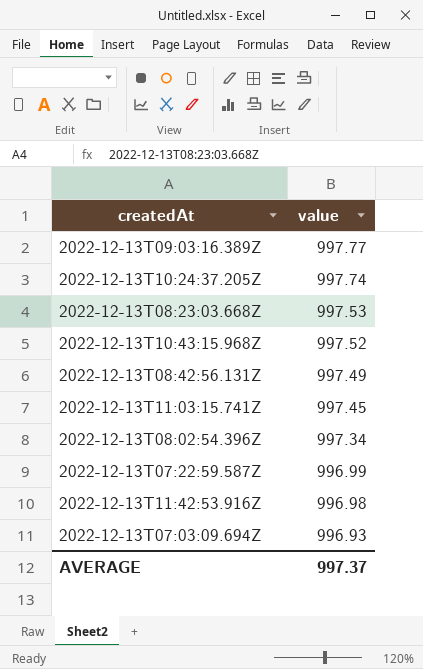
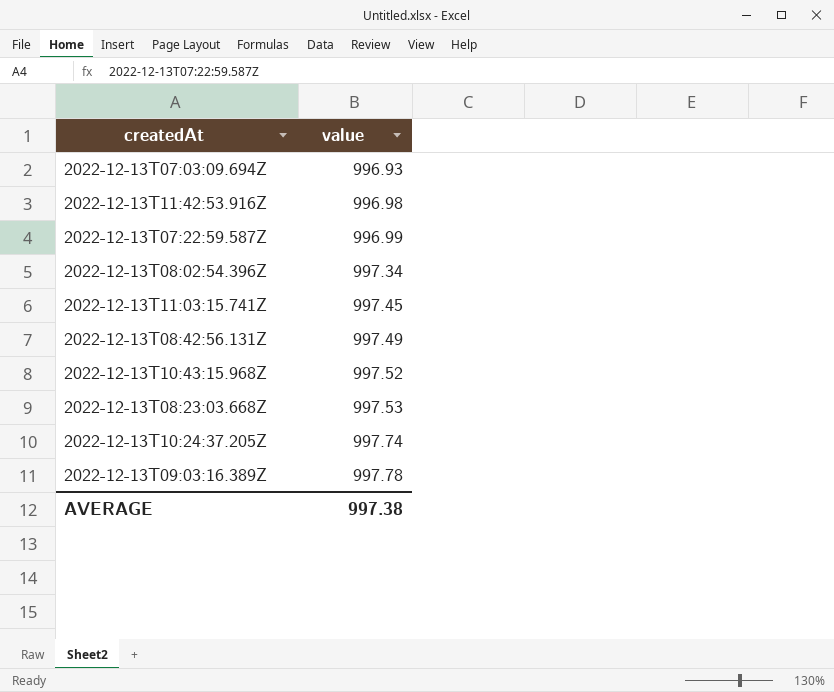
row order: value descending -> value ascending
2022-12-13T09:03:16.389Z | value: 997.77 -> 997.78
AVERAGE | value: 997.37 -> 997.38

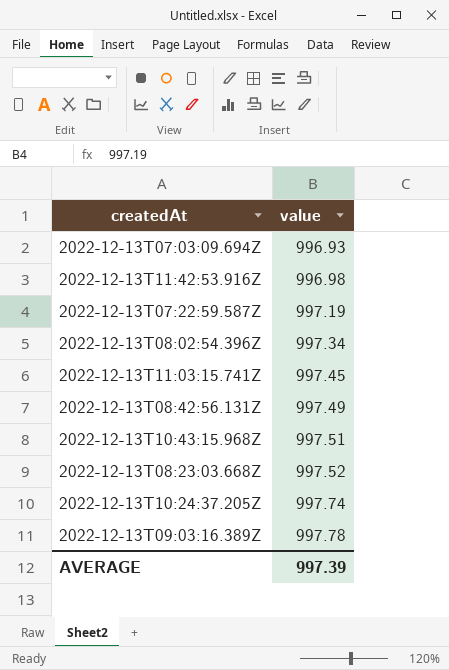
2022-12-13T07:22:59.587Z | value: 996.99 -> 997.19
2022-12-13T10:43:15.968Z | value: 997.52 -> 997.51
2022-12-13T08:23:03.668Z | value: 997.53 -> 997.52
AVERAGE | value: 997.38 -> 997.39

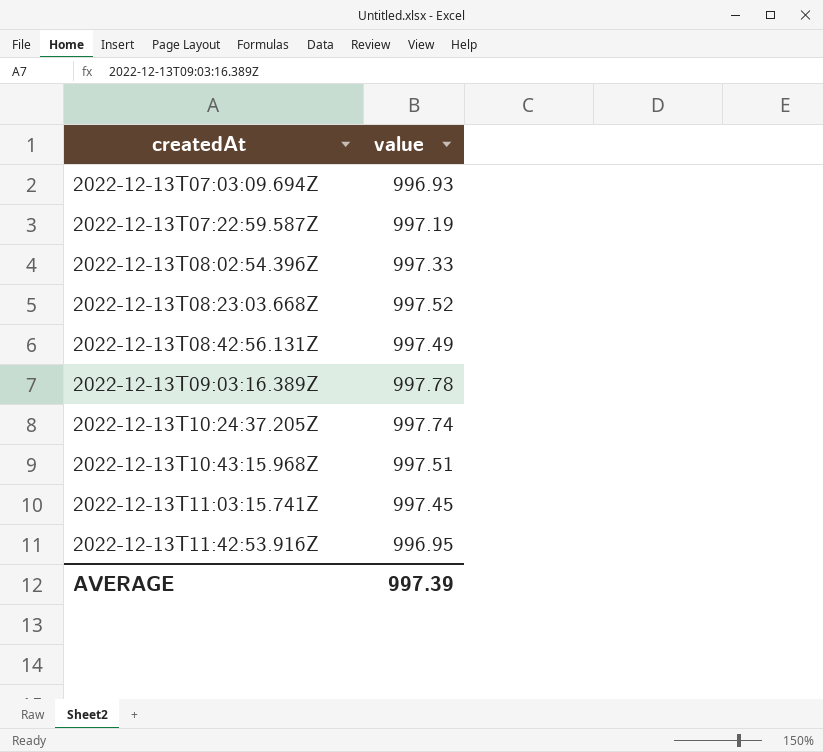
row order: value ascending -> createdAt ascending
2022-12-13T08:02:54.396Z | value: 997.34 -> 997.33
2022-12-13T11:42:53.916Z | value: 996.98 -> 996.95

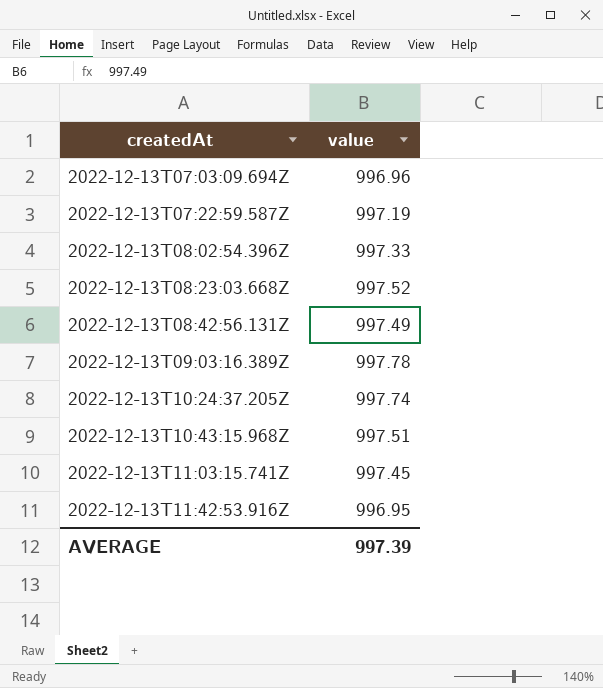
2022-12-13T07:03:09.694Z | value: 996.93 -> 996.96

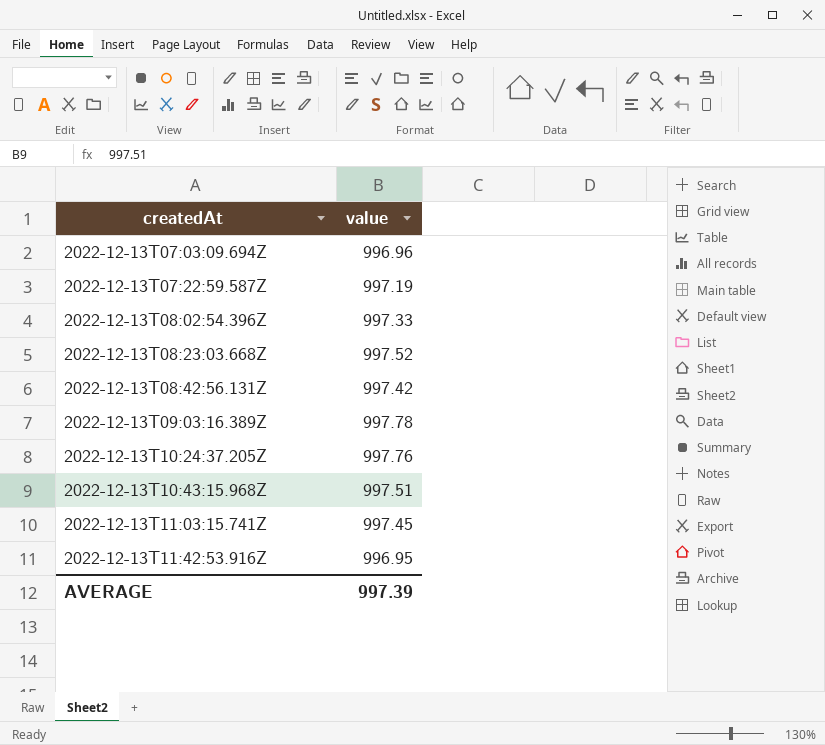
2022-12-13T08:42:56.131Z | value: 997.49 -> 997.42
2022-12-13T10:24:37.205Z | value: 997.74 -> 997.76

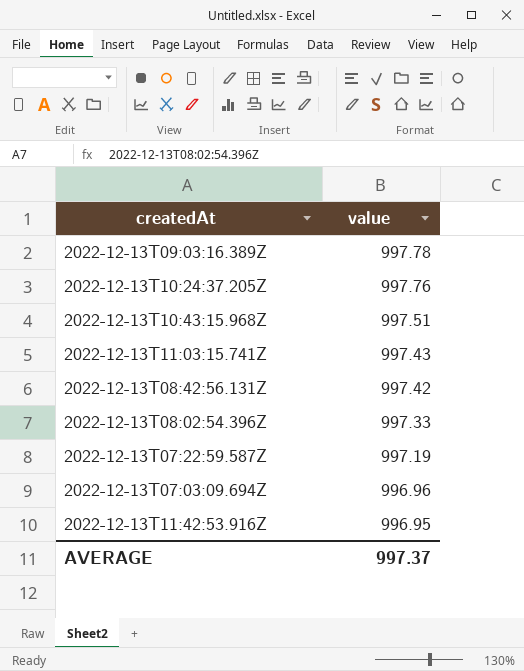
row order: createdAt ascending -> value descending
row 2022-12-13T08:23:03.668Z: 997.52 -> none
2022-12-13T11:03:15.741Z | value: 997.45 -> 997.43
AVERAGE | value: 997.39 -> 997.37

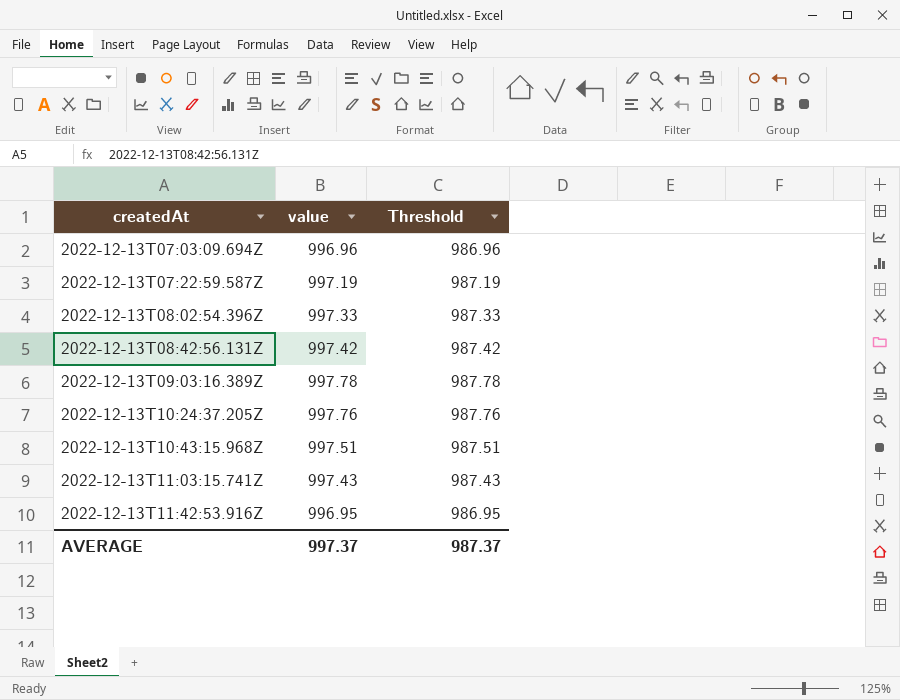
row order: value descending -> createdAt ascending
column Threshold | formula: none -> [value] - 10

